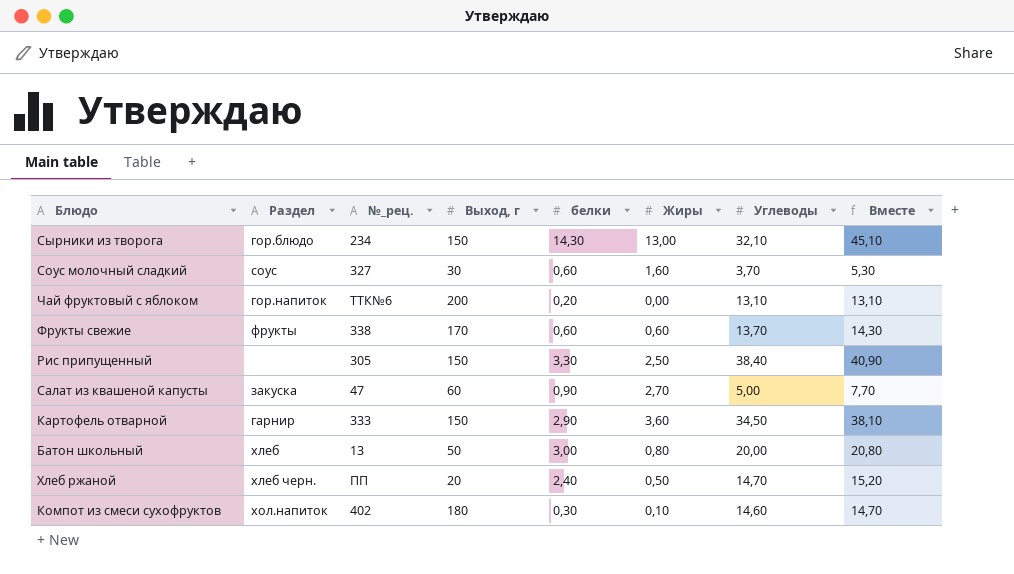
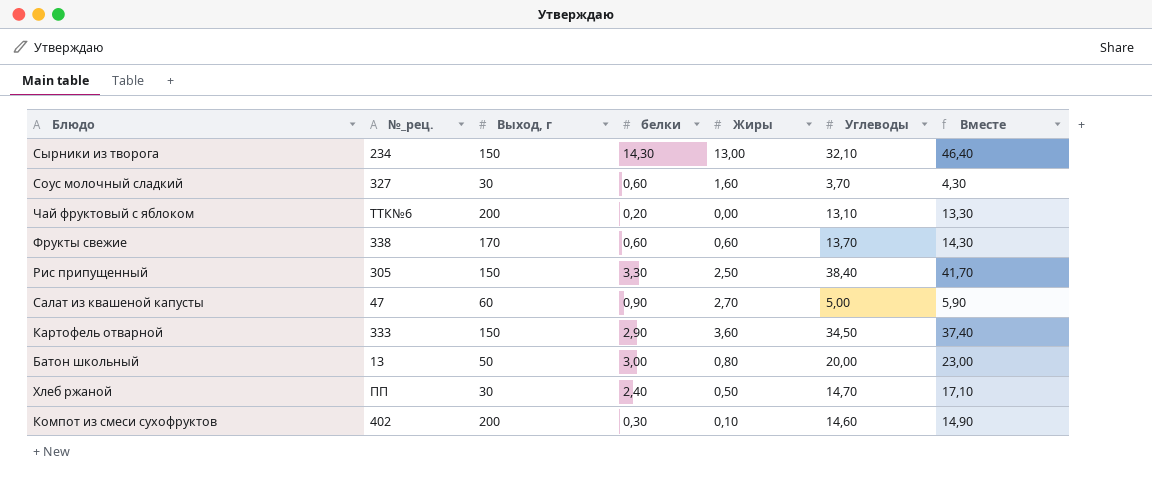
column Раздел | position: 2 -> none
column Вместе | formula: [Жиры] + [Углеводы] -> [белки] + [Углеводы]
Хлеб ржаной | Выход, г: 20 -> 30
Компот из смеси сухофруктов | Выход, г: 180 -> 200

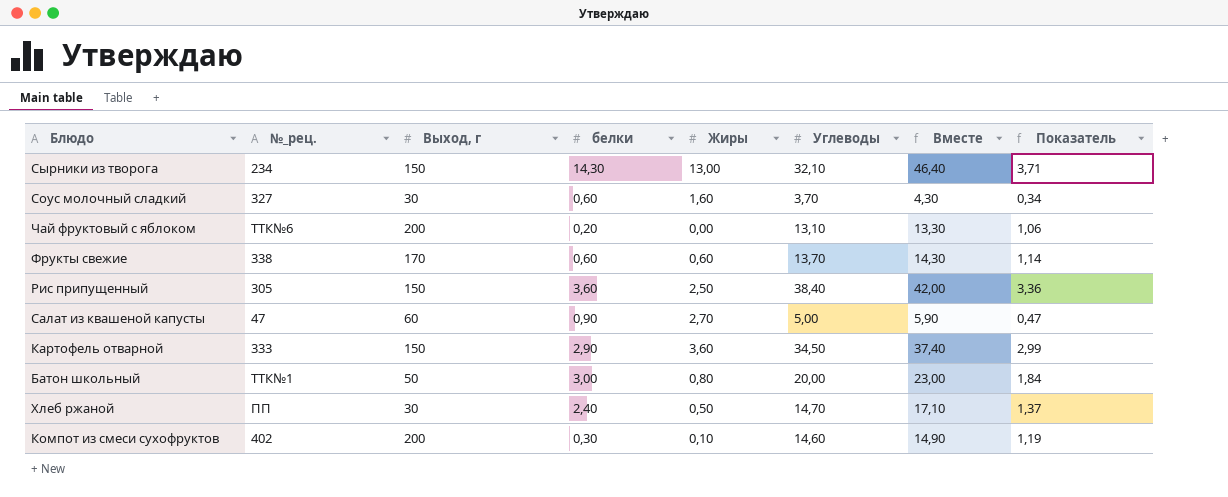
column Показатель | formula: none -> [Вместе] * 0,08
Рис припущенный | белки: 3,30 -> 3,60
Рис припущенный | Вместе: 41,70 -> 42,00
Батон школьный | №_рец.: 13 -> ТТК№1

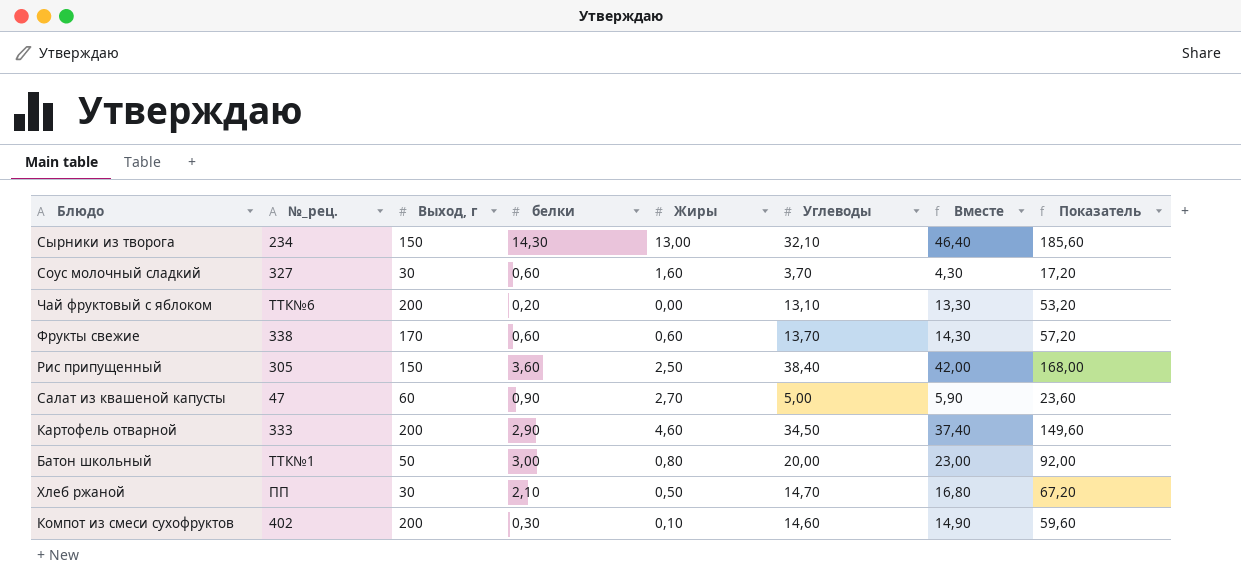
column Показатель | formula: [Вместе] * 0,08 -> [Вместе] * 4
Картофель отварной | Выход, г: 150 -> 200
Картофель отварной | Жиры: 3,60 -> 4,60
Хлеб ржаной | белки: 2,40 -> 2,10
Хлеб ржаной | Вместе: 17,10 -> 16,80

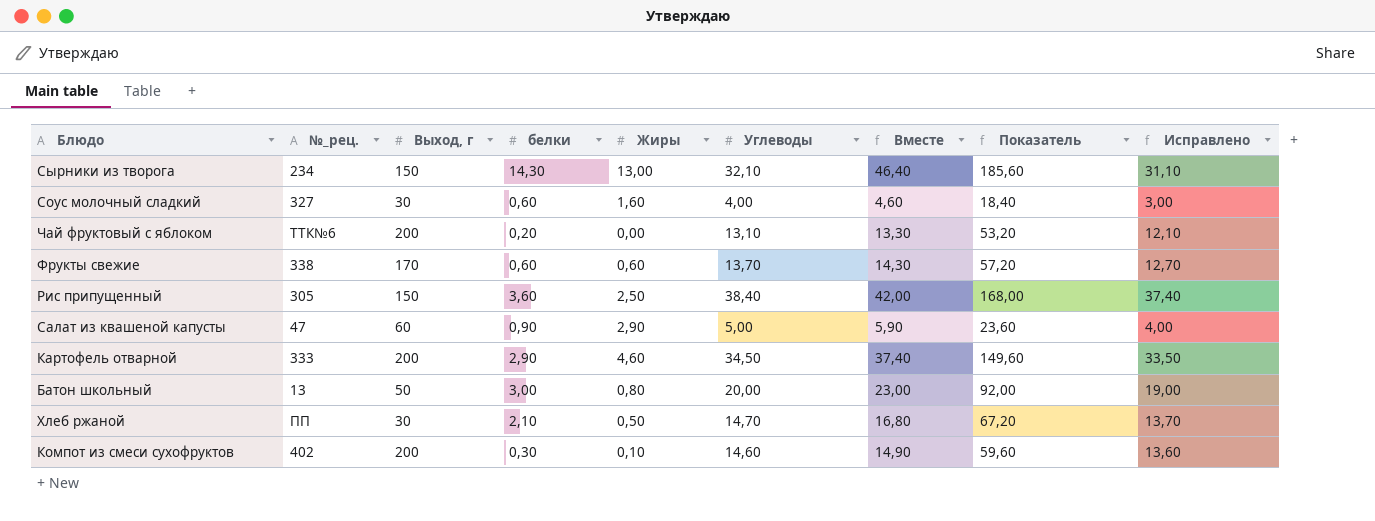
column Исправлено | formula: none -> [Углеводы] - 1
Соус молочный сладкий | Углеводы: 3,70 -> 4,00
Соус молочный сладкий | Вместе: 4,30 -> 4,60
Соус молочный сладкий | Показатель: 17,20 -> 18,40
Салат из квашеной капусты | Жиры: 2,70 -> 2,90
Батон школьный | №_рец.: ТТК№1 -> 13

